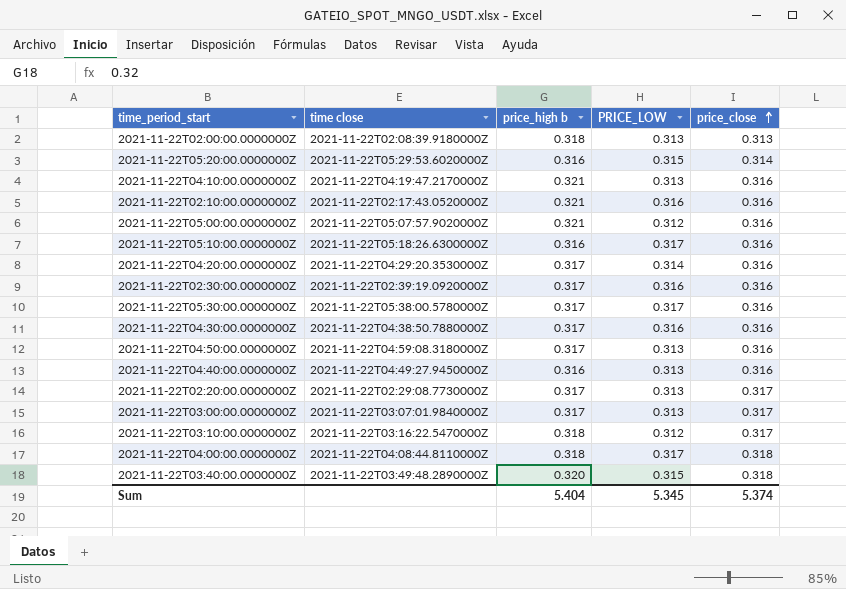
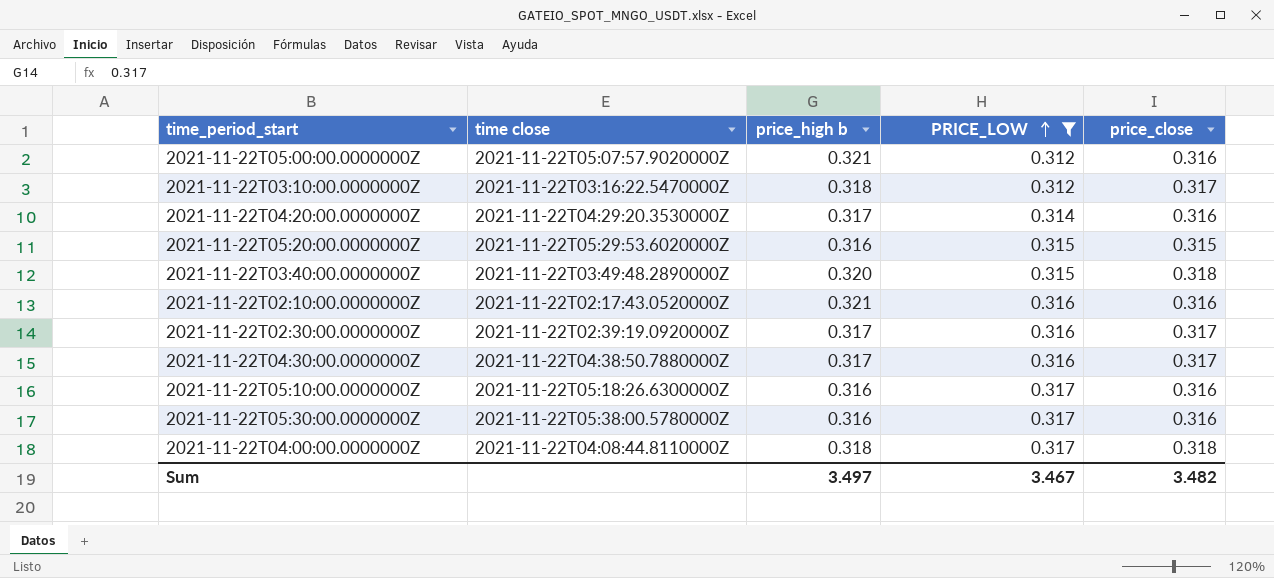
filter: none -> PRICE_LOW != 0.313
row order: price_close ascending -> PRICE_LOW ascending
2021-11-22T05:20:00.0000000Z | price_close: 0.314 -> 0.315
2021-11-22T02:30:00.0000000Z | price_close: 0.316 -> 0.317
2021-11-22T04:30:00.0000000Z | price_close: 0.316 -> 0.317
2021-11-22T05:30:00.0000000Z | price_high b: 0.317 -> 0.316
Sum | price_high b: 5.404 -> 3.497
Sum | PRICE_LOW: 5.345 -> 3.467
Sum | price_close: 5.374 -> 3.482

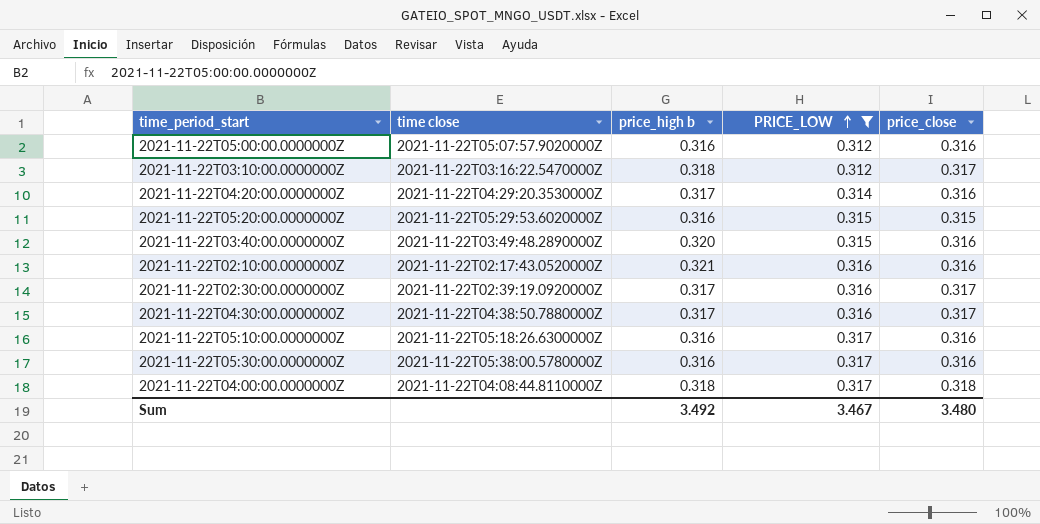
2021-11-22T05:00:00.0000000Z | price_high b: 0.321 -> 0.316
2021-11-22T03:40:00.0000000Z | price_close: 0.318 -> 0.316
Sum | price_high b: 3.497 -> 3.492
Sum | price_close: 3.482 -> 3.480

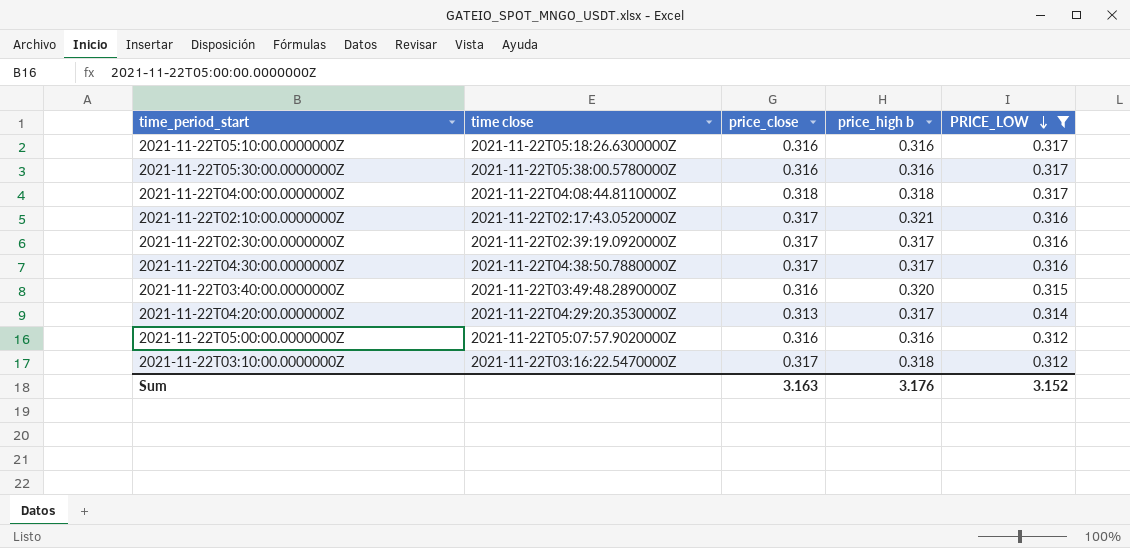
row order: PRICE_LOW ascending -> PRICE_LOW descending
column price_close | position: 5 -> 3
row 2021-11-22T05:20:00.0000000Z: 2021-11-22T05:29:53.6020000Z | 0.316 | 0.315 | 0.315 -> none
2021-11-22T02:10:00.0000000Z | price_close: 0.316 -> 0.317
2021-11-22T04:20:00.0000000Z | price_close: 0.316 -> 0.313
Sum | price_close: 3.480 -> 3.163
Sum | price_high b: 3.492 -> 3.176
Sum | PRICE_LOW: 3.467 -> 3.152

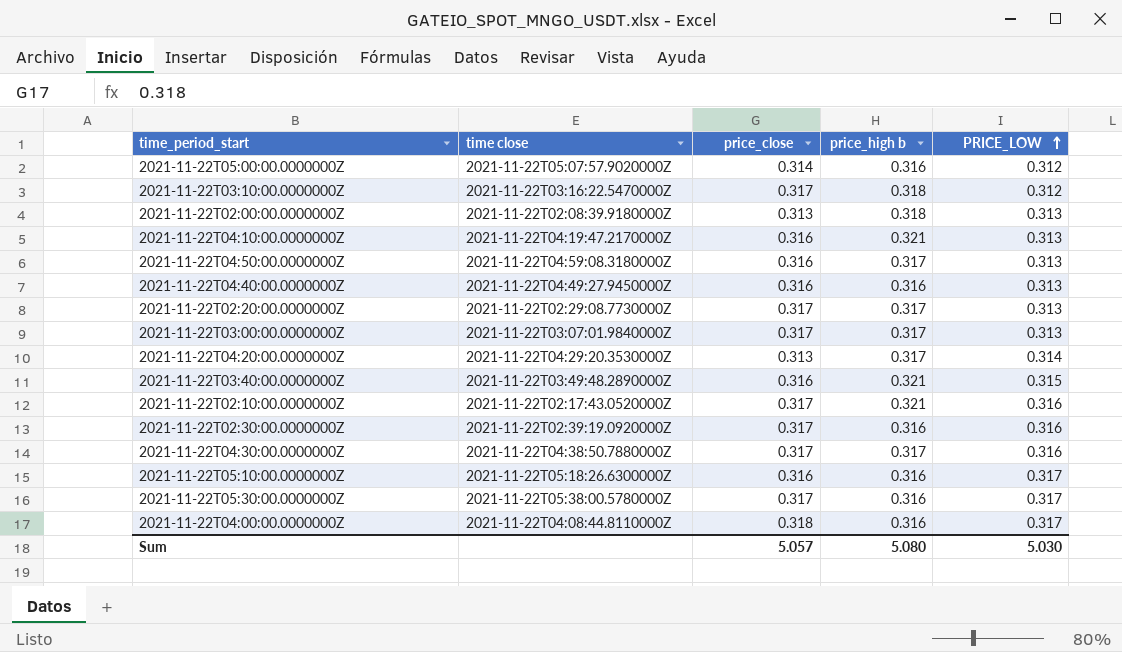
filter: PRICE_LOW != 0.313 -> none
row order: PRICE_LOW descending -> PRICE_LOW ascending
2021-11-22T05:00:00.0000000Z | price_close: 0.316 -> 0.314
2021-11-22T03:40:00.0000000Z | price_high b: 0.320 -> 0.321
2021-11-22T02:30:00.0000000Z | price_high b: 0.317 -> 0.316
2021-11-22T05:30:00.0000000Z | price_close: 0.316 -> 0.317
2021-11-22T04:00:00.0000000Z | price_high b: 0.318 -> 0.316
Sum | price_close: 3.163 -> 5.057
Sum | price_high b: 3.176 -> 5.080
Sum | PRICE_LOW: 3.152 -> 5.030

